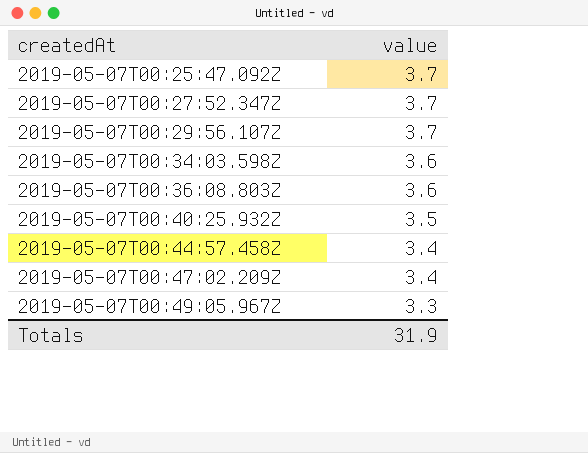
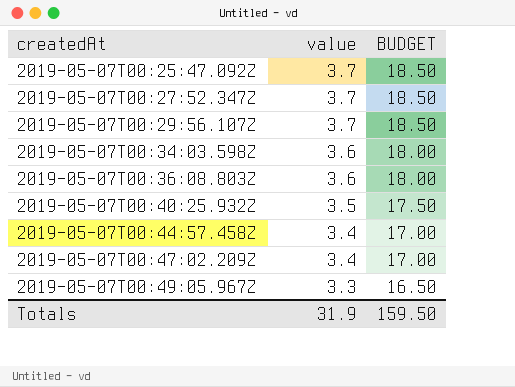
column BUDGET | formula: none -> [value] * 5

